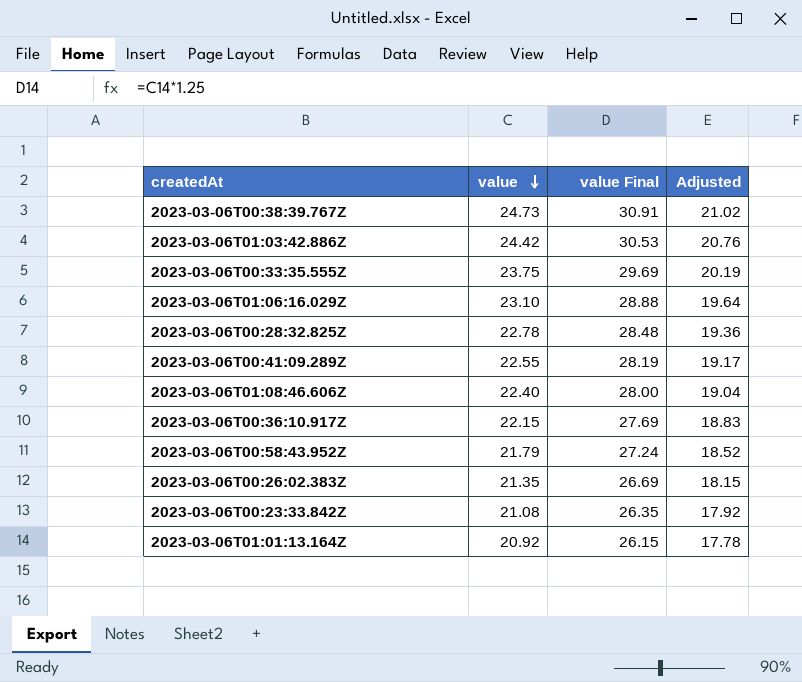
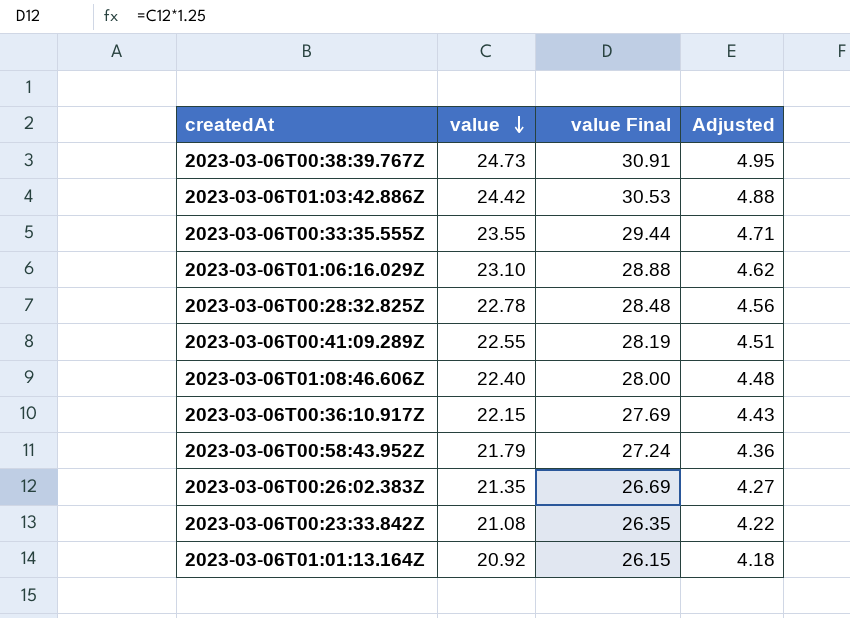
column Adjusted | formula: [value] * 0.85 -> [value] * 0.2
2023-03-06T00:33:35.555Z | value: 23.75 -> 23.55
2023-03-06T00:33:35.555Z | value Final: 29.69 -> 29.44

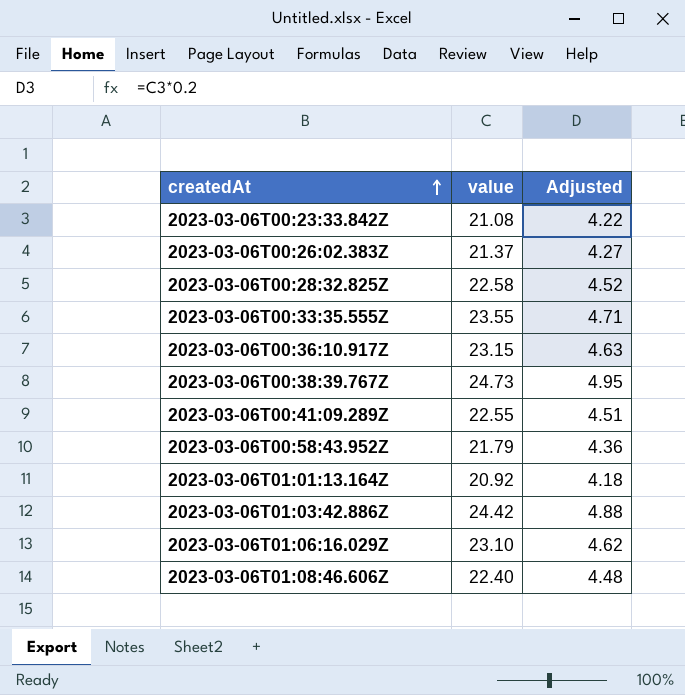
row order: value descending -> createdAt ascending
column value Final | formula: [value] * 1.25 -> none
2023-03-06T00:26:02.383Z | value: 21.35 -> 21.37
2023-03-06T00:28:32.825Z | value: 22.78 -> 22.58
2023-03-06T00:28:32.825Z | Adjusted: 4.56 -> 4.52
2023-03-06T00:36:10.917Z | value: 22.15 -> 23.15
2023-03-06T00:36:10.917Z | Adjusted: 4.43 -> 4.63

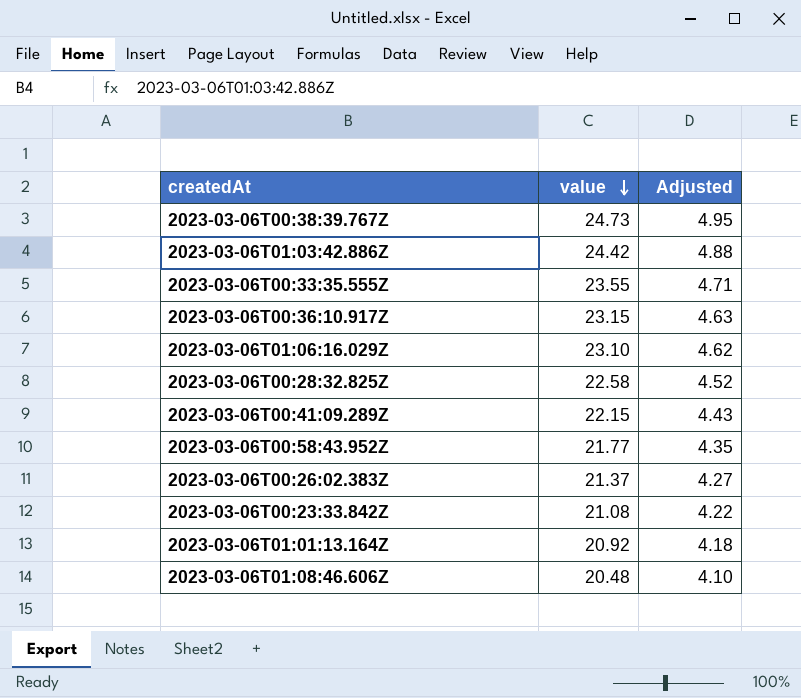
row order: createdAt ascending -> value descending
2023-03-06T00:41:09.289Z | value: 22.55 -> 22.15
2023-03-06T00:41:09.289Z | Adjusted: 4.51 -> 4.43
2023-03-06T00:58:43.952Z | value: 21.79 -> 21.77
2023-03-06T00:58:43.952Z | Adjusted: 4.36 -> 4.35
2023-03-06T01:08:46.606Z | value: 22.40 -> 20.48
2023-03-06T01:08:46.606Z | Adjusted: 4.48 -> 4.10

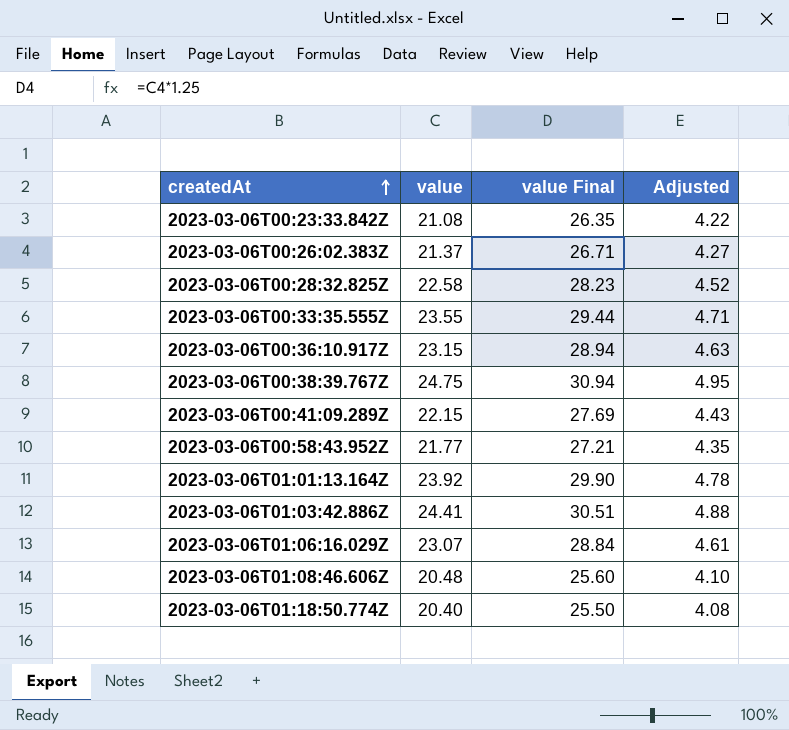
row order: value descending -> createdAt ascending
column value Final | formula: none -> [value] * 1.25
2023-03-06T00:38:39.767Z | value: 24.73 -> 24.75
2023-03-06T01:01:13.164Z | value: 20.92 -> 23.92
2023-03-06T01:01:13.164Z | Adjusted: 4.18 -> 4.78
2023-03-06T01:03:42.886Z | value: 24.42 -> 24.41
2023-03-06T01:06:16.029Z | value: 23.10 -> 23.07
2023-03-06T01:06:16.029Z | Adjusted: 4.62 -> 4.61
row 2023-03-06T01:18:50.774Z: none -> 20.40 | 25.50 | 4.08

